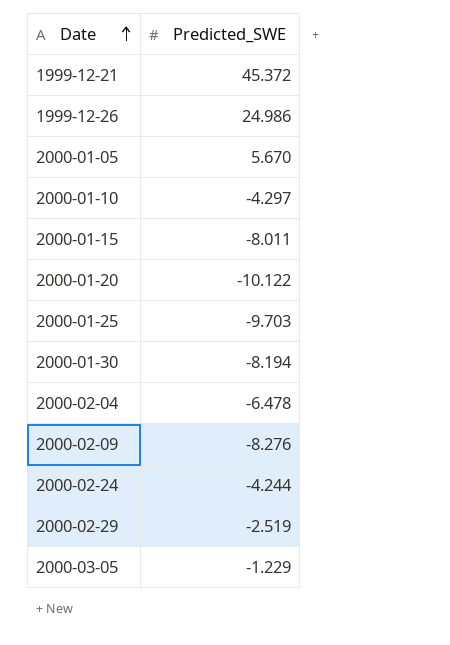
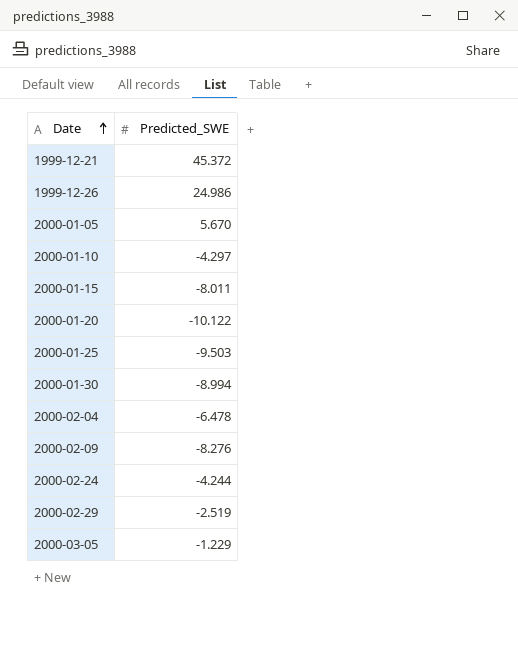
2000-01-25 | Predicted_SWE: -9.703 -> -9.503
2000-01-30 | Predicted_SWE: -8.194 -> -8.994

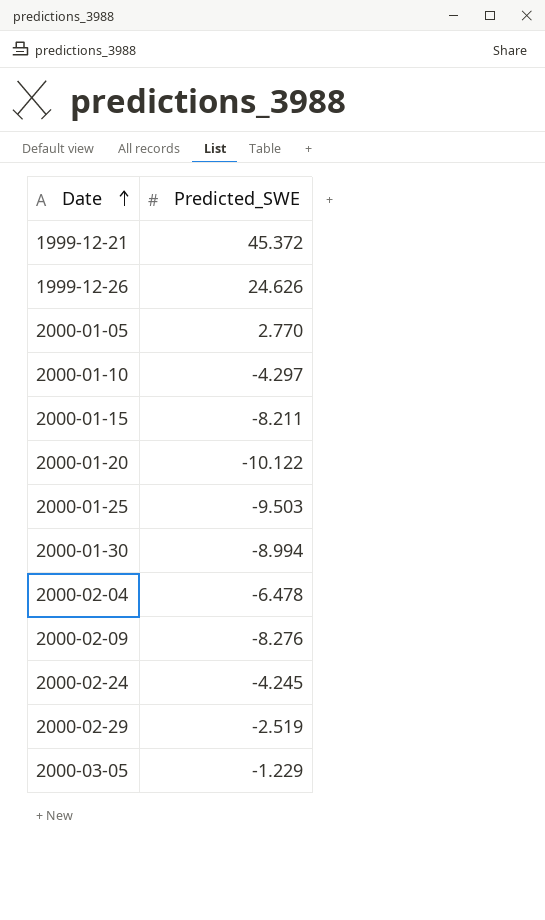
1999-12-26 | Predicted_SWE: 24.986 -> 24.626
2000-01-05 | Predicted_SWE: 5.670 -> 2.770
2000-01-15 | Predicted_SWE: -8.011 -> -8.211
2000-02-24 | Predicted_SWE: -4.244 -> -4.245

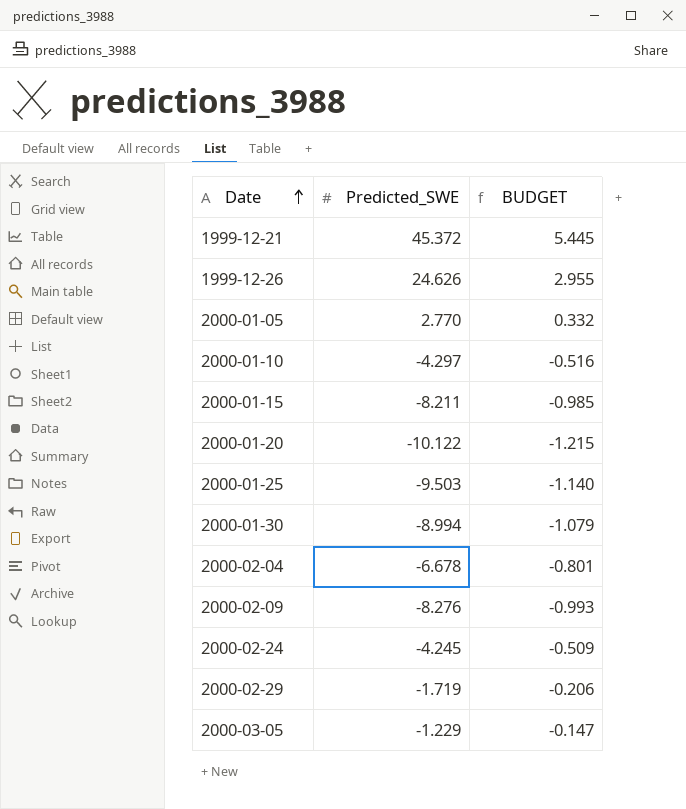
column BUDGET | formula: none -> [Predicted_SWE] * 0.12
2000-02-04 | Predicted_SWE: -6.478 -> -6.678
2000-02-29 | Predicted_SWE: -2.519 -> -1.719

